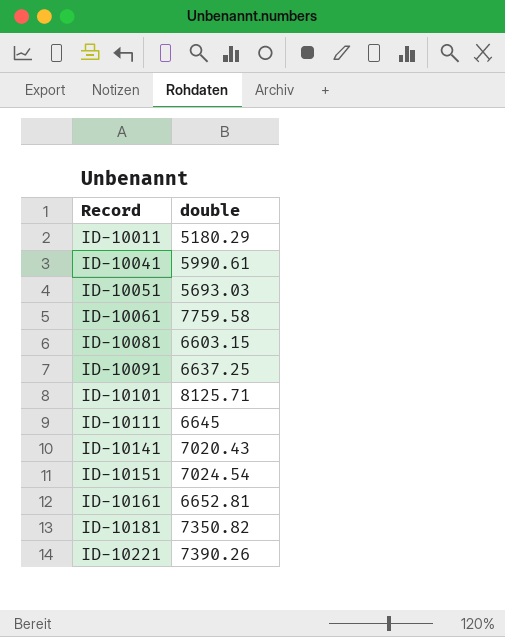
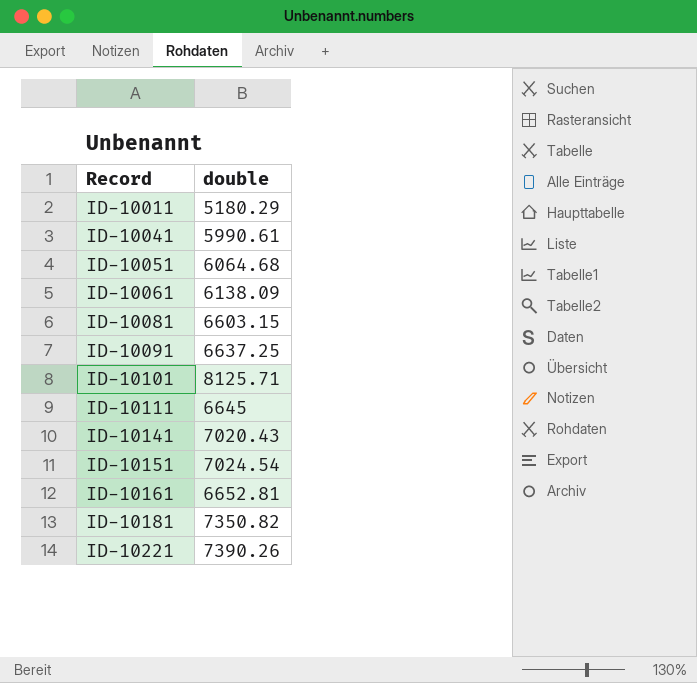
ID-10051 | double: 5693.03 -> 6064.68
ID-10061 | double: 7759.58 -> 6138.09

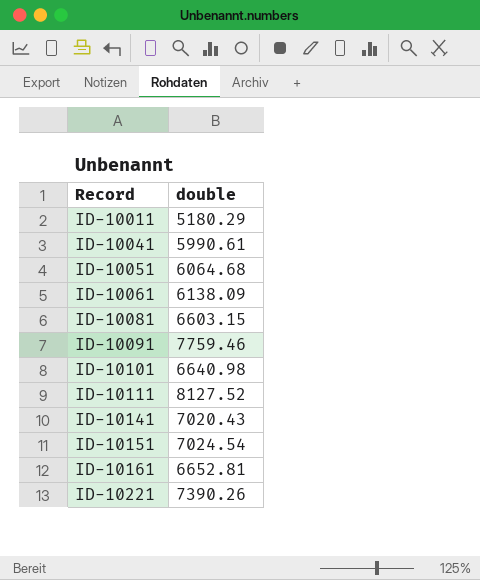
row ID-10181: 7350.82 -> none
ID-10091 | double: 6637.25 -> 7759.46
ID-10101 | double: 8125.71 -> 6640.98
ID-10111 | double: 6645 -> 8127.52

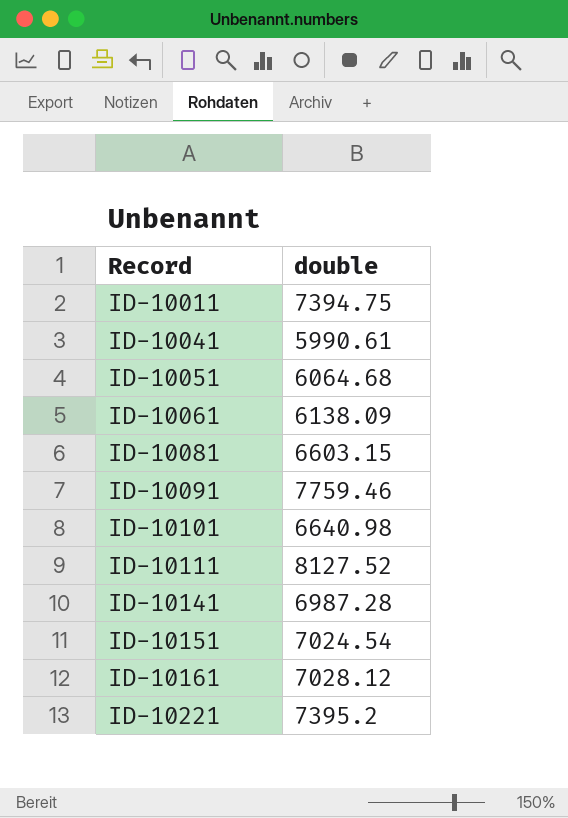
ID-10011 | double: 5180.29 -> 7394.75
ID-10141 | double: 7020.43 -> 6987.28
ID-10161 | double: 6652.81 -> 7028.12
ID-10221 | double: 7390.26 -> 7395.2

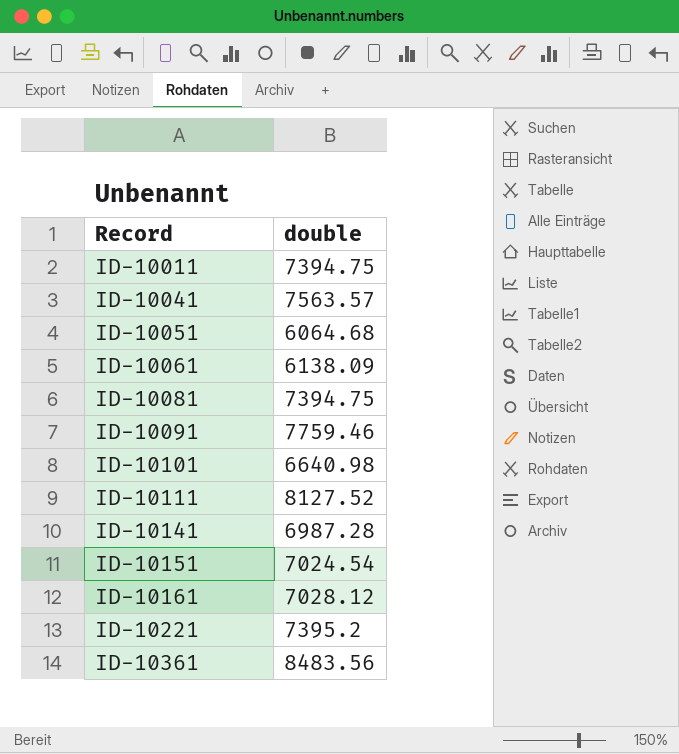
ID-10041 | double: 5990.61 -> 7563.57
ID-10081 | double: 6603.15 -> 7394.75
row ID-10361: none -> 8483.56

